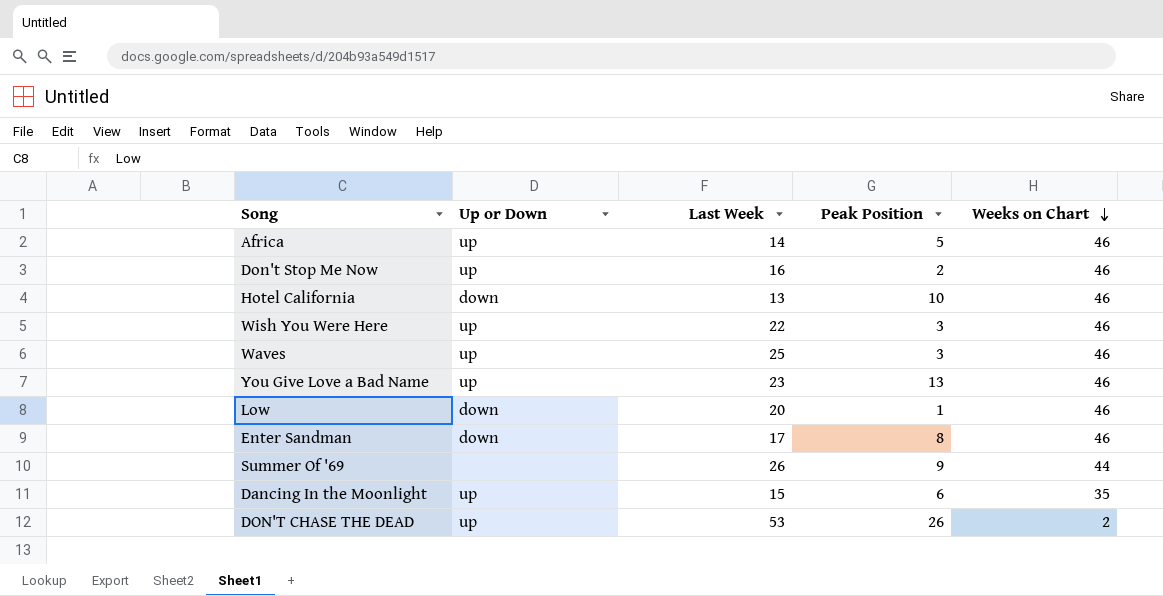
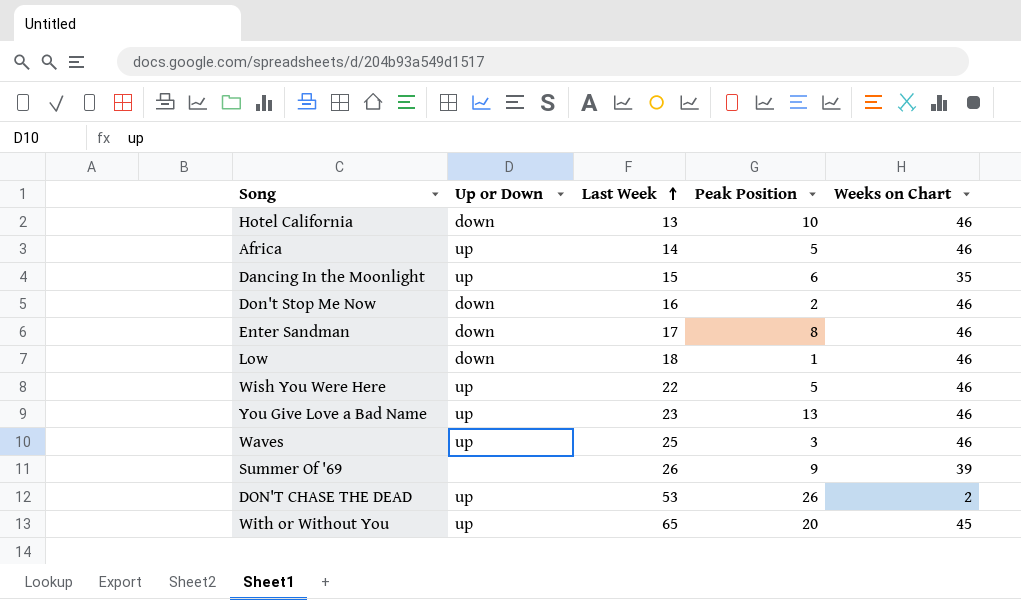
row order: Weeks on Chart descending -> Last Week ascending
Don't Stop Me Now | Up or Down: up -> down
Low | Last Week: 20 -> 18
Wish You Were Here | Peak Position: 3 -> 5
Summer Of '69 | Weeks on Chart: 44 -> 39
row With or Without You: none -> up | 65 | 20 | 45

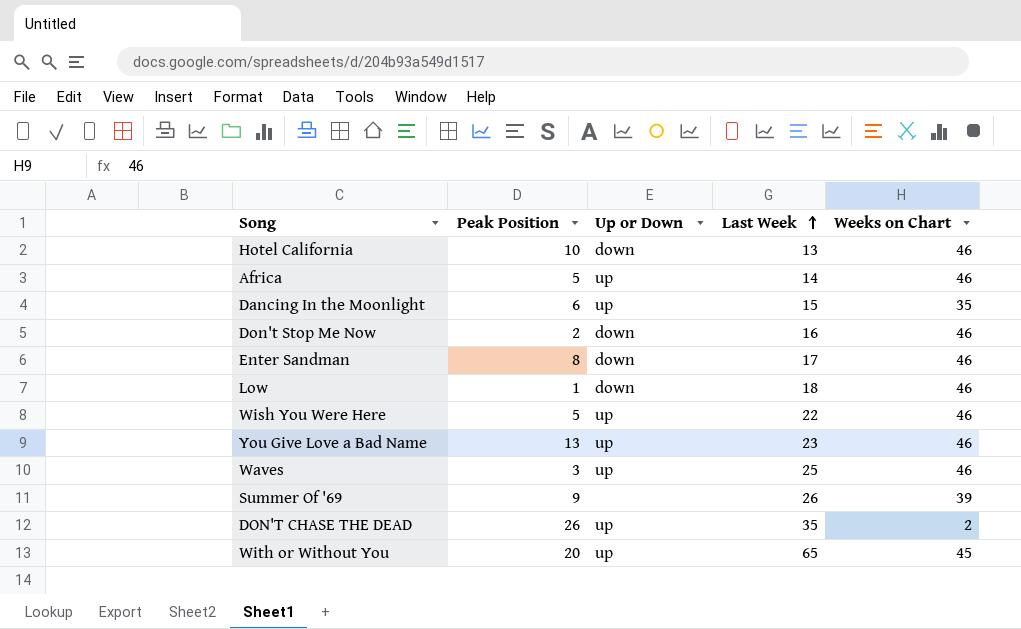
column Peak Position | position: 4 -> 2
DON'T CHASE THE DEAD | Last Week: 53 -> 35

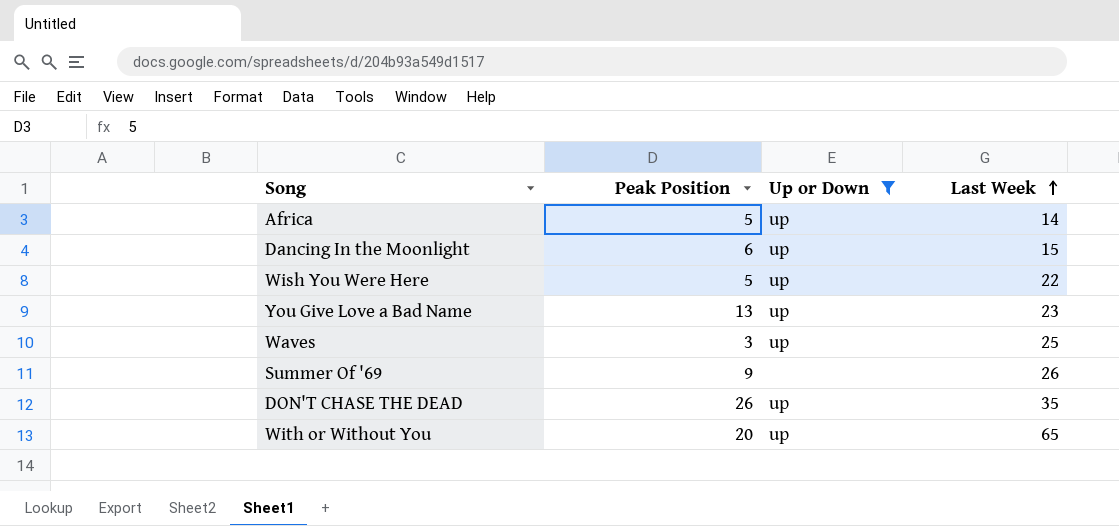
filter: none -> Up or Down != down
column Weeks on Chart | position: 5 -> none

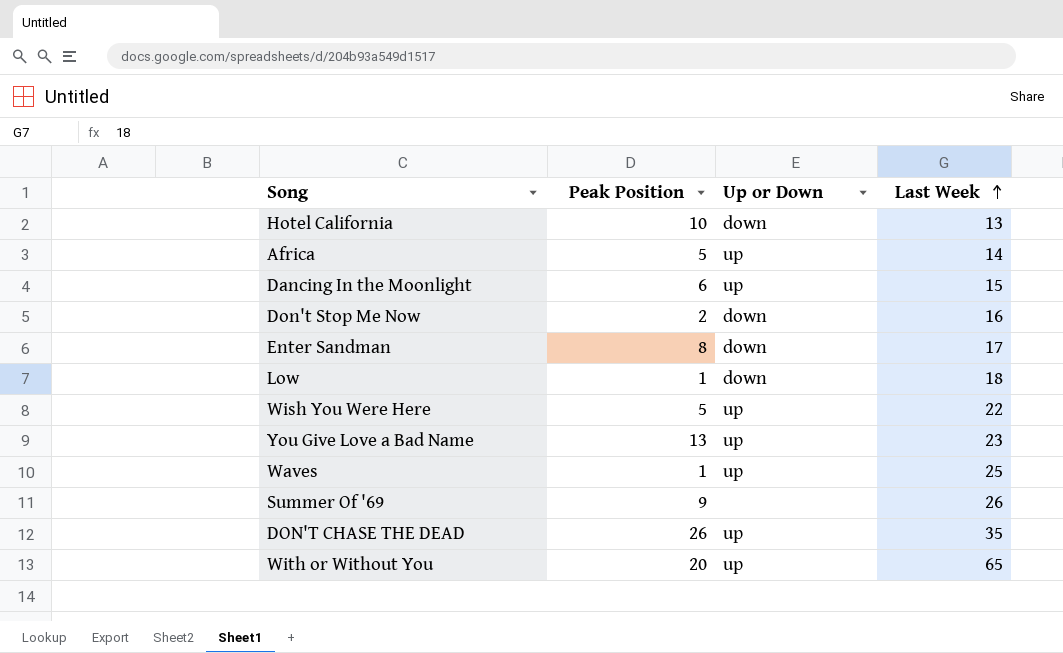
filter: Up or Down != down -> none
Waves | Peak Position: 3 -> 1

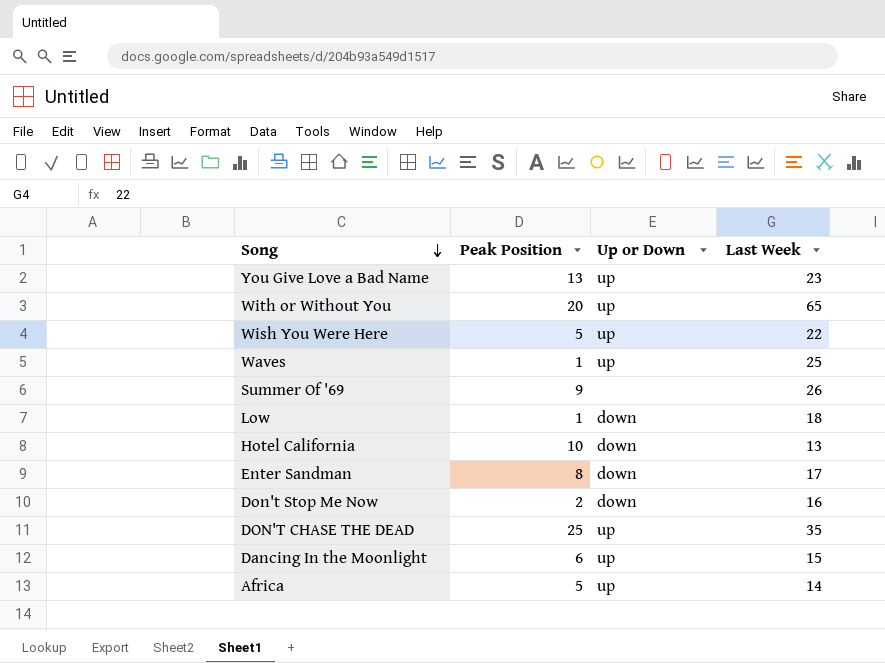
row order: Last Week ascending -> Song descending
DON'T CHASE THE DEAD | Peak Position: 26 -> 25

